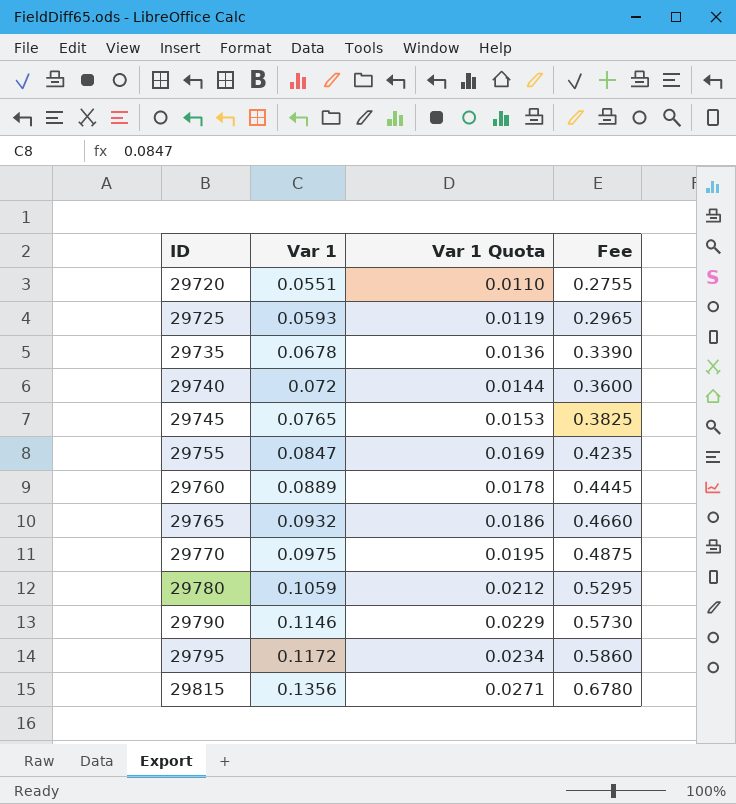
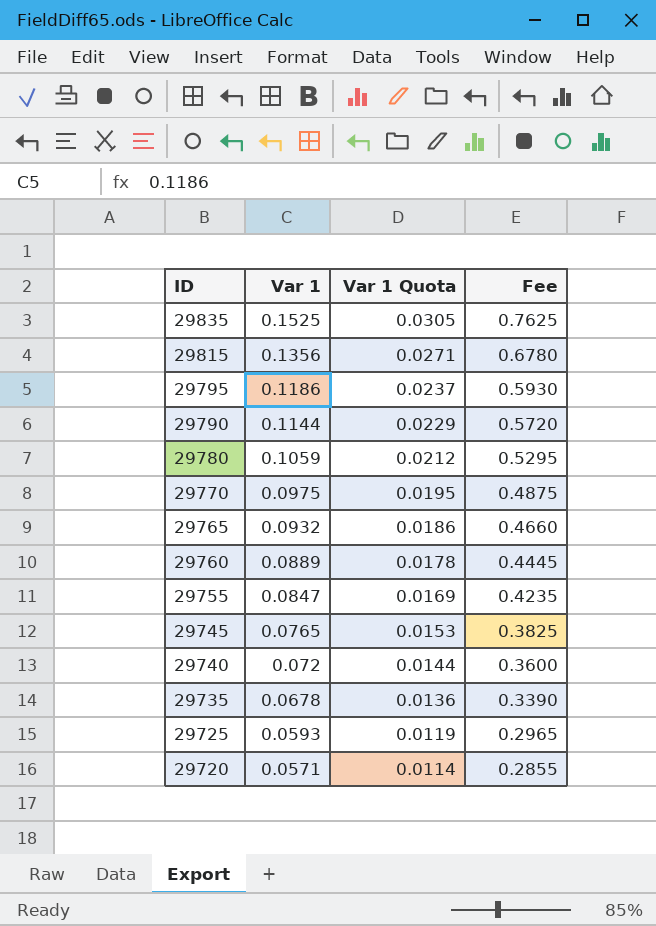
row order: ID ascending -> ID descending
row 29835: none -> 0.1525 | 0.0305 | 0.7625
29795 | Var 1: 0.1172 -> 0.1186
29795 | Var 1 Quota: 0.0234 -> 0.0237
29795 | Fee: 0.5860 -> 0.5930
29790 | Var 1: 0.1146 -> 0.1144
29790 | Fee: 0.5730 -> 0.5720
29720 | Var 1: 0.0551 -> 0.0571
29720 | Var 1 Quota: 0.0110 -> 0.0114
29720 | Fee: 0.2755 -> 0.2855

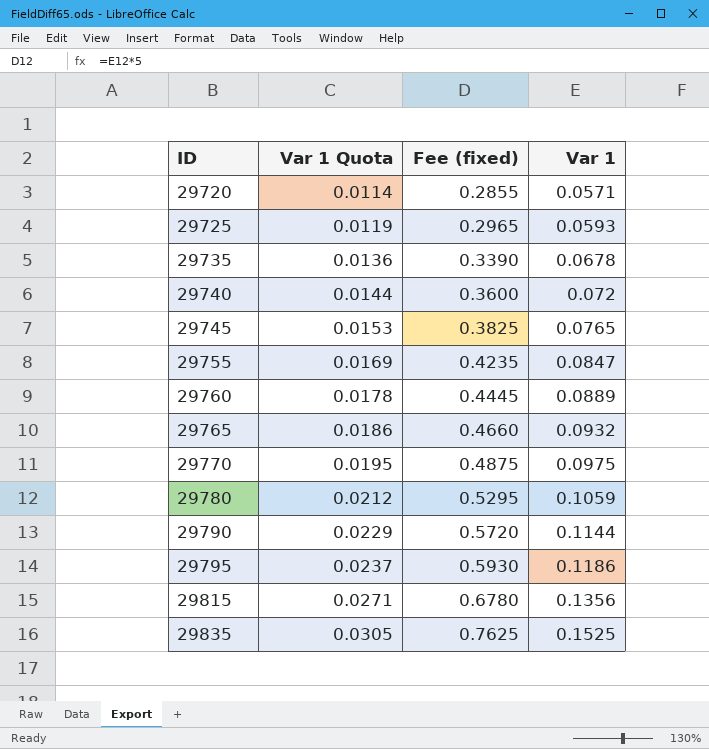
row order: ID descending -> ID ascending
column name: Fee -> Fee (fixed)
column Var 1 | position: 2 -> 4

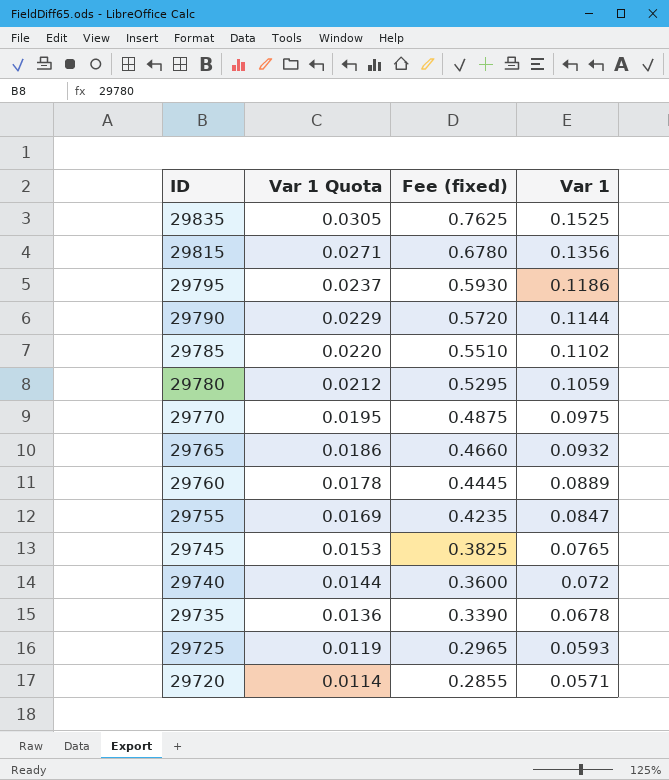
row order: ID ascending -> ID descending
row 29785: none -> 0.0220 | 0.5510 | 0.1102

